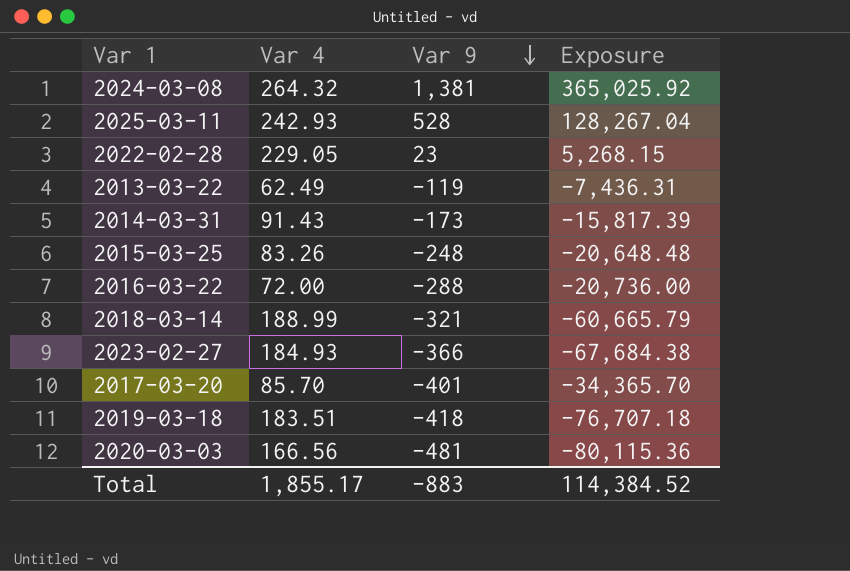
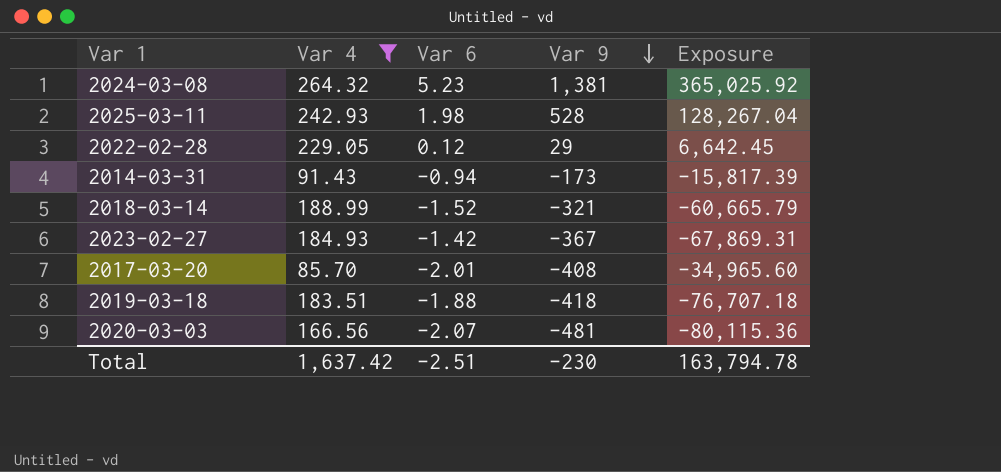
filter: none -> Var 4 >= 85.70
column Var 6 | position: none -> 3
2022-02-28 | Var 9: 23 -> 29
2022-02-28 | Exposure: 5,268.15 -> 6,642.45
2023-02-27 | Var 9: -366 -> -367
2023-02-27 | Exposure: -67,684.38 -> -67,869.31
2017-03-20 | Var 9: -401 -> -408
2017-03-20 | Exposure: -34,365.70 -> -34,965.60
Total | Var 4: 1,855.17 -> 1,637.42
Total | Var 9: -883 -> -230
Total | Exposure: 114,384.52 -> 163,794.78

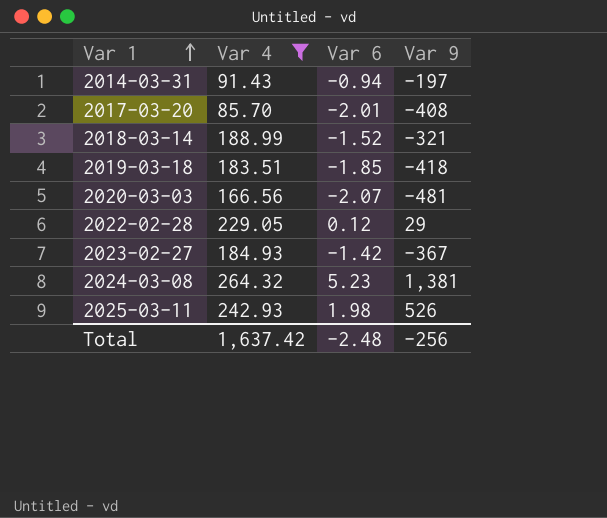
row order: Var 9 descending -> Var 1 ascending
column Exposure | formula: [Var 4] * [Var 9] -> none
2014-03-31 | Var 9: -173 -> -197
2019-03-18 | Var 6: -1.88 -> -1.85
2025-03-11 | Var 9: 528 -> 526
Total | Var 6: -2.51 -> -2.48
Total | Var 9: -230 -> -256

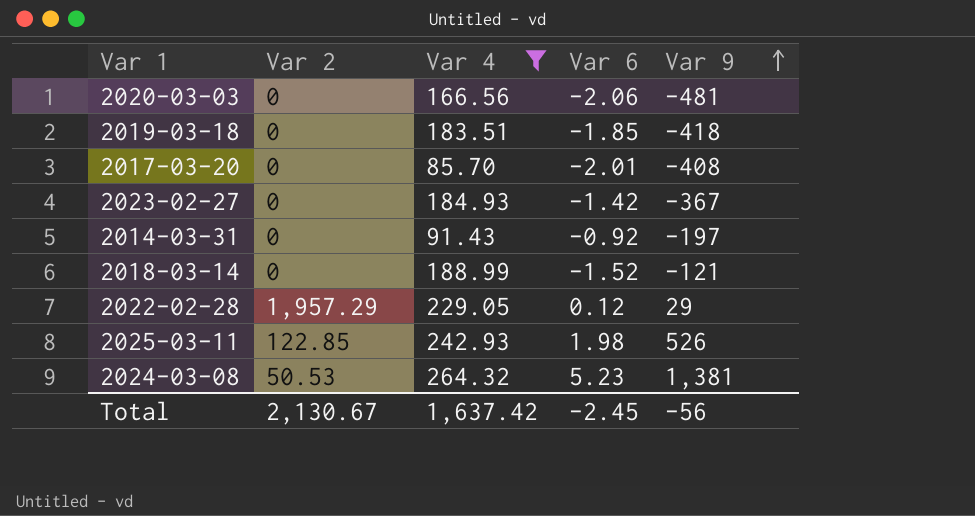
row order: Var 1 ascending -> Var 9 ascending
column Var 2 | position: none -> 2
2020-03-03 | Var 6: -2.07 -> -2.06
2014-03-31 | Var 6: -0.94 -> -0.92
2018-03-14 | Var 9: -321 -> -121
Total | Var 6: -2.48 -> -2.45
Total | Var 9: -256 -> -56

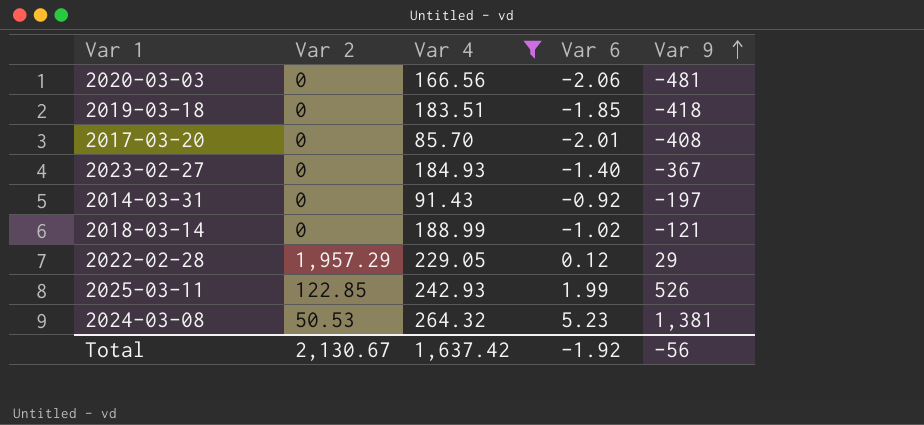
2023-02-27 | Var 6: -1.42 -> -1.40
2018-03-14 | Var 6: -1.52 -> -1.02
2025-03-11 | Var 6: 1.98 -> 1.99
Total | Var 6: -2.45 -> -1.92

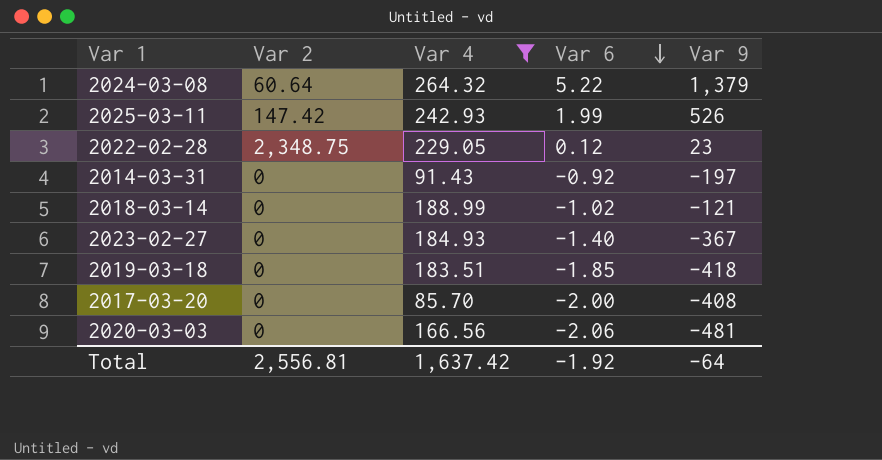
row order: Var 9 ascending -> Var 6 descending
2024-03-08 | Var 2: 50.53 -> 60.64
2024-03-08 | Var 6: 5.23 -> 5.22
2024-03-08 | Var 9: 1,381 -> 1,379
2025-03-11 | Var 2: 122.85 -> 147.42
2022-02-28 | Var 2: 1,957.29 -> 2,348.75
2022-02-28 | Var 9: 29 -> 23
2017-03-20 | Var 6: -2.01 -> -2.00
Total | Var 2: 2,130.67 -> 2,556.81
Total | Var 9: -56 -> -64

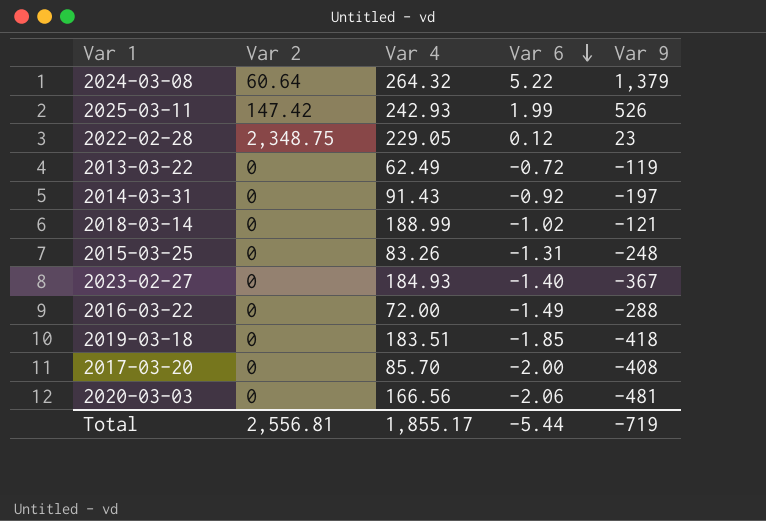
filter: Var 4 >= 85.70 -> none
Total | Var 4: 1,637.42 -> 1,855.17
Total | Var 6: -1.92 -> -5.44
Total | Var 9: -64 -> -719

